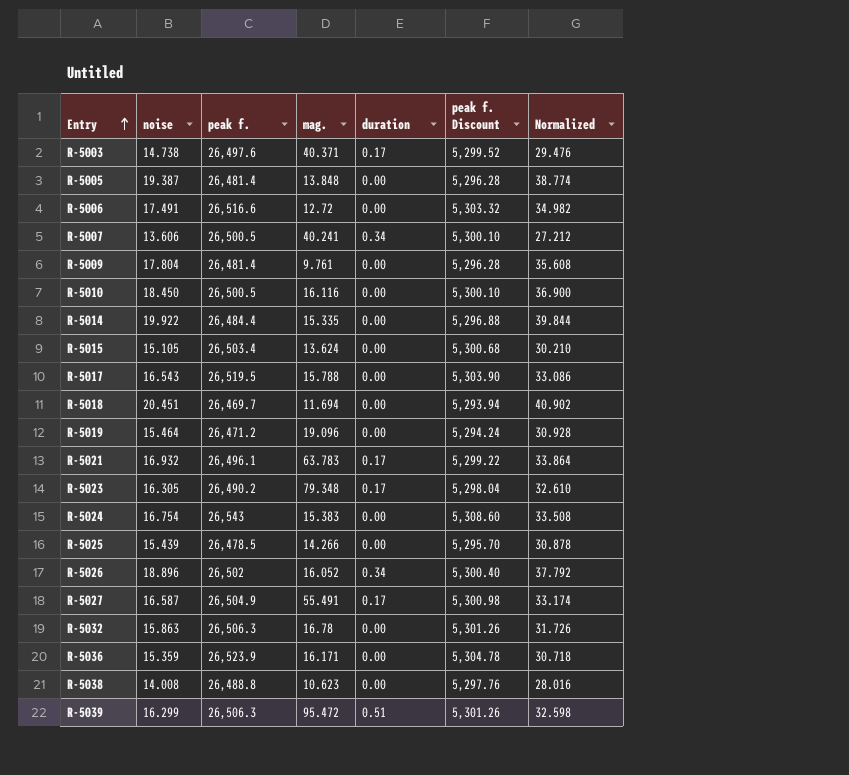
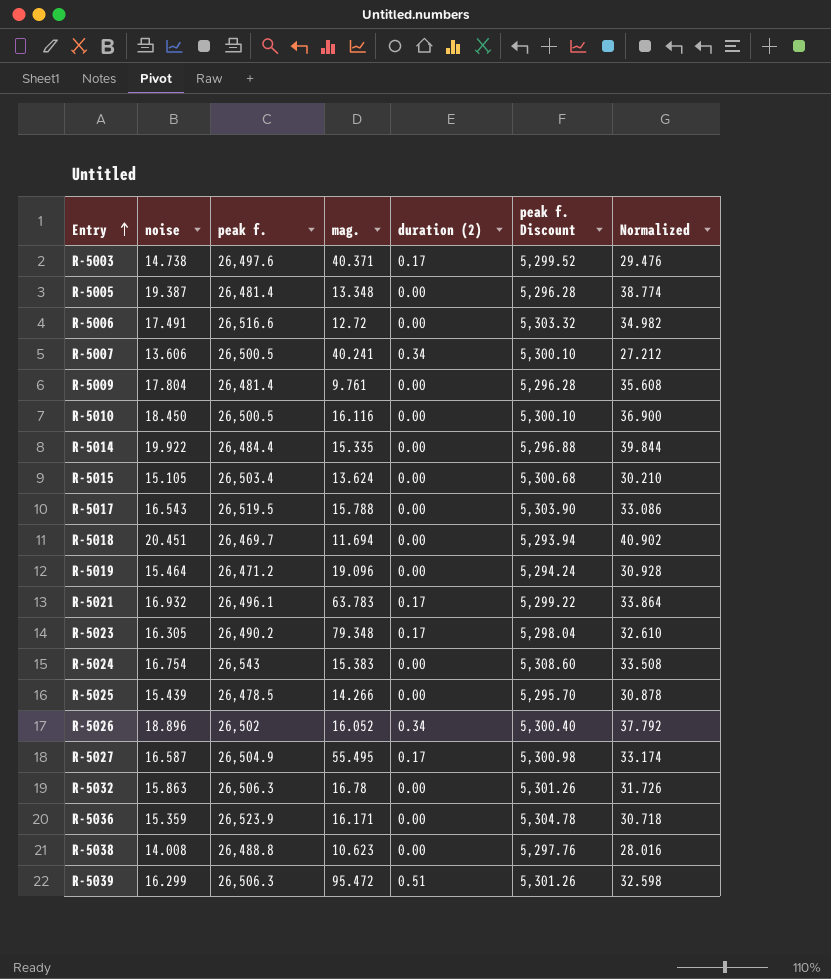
column name: duration -> duration (2)
R-5005 | mag.: 13.848 -> 13.348
R-5027 | mag.: 55.491 -> 55.495

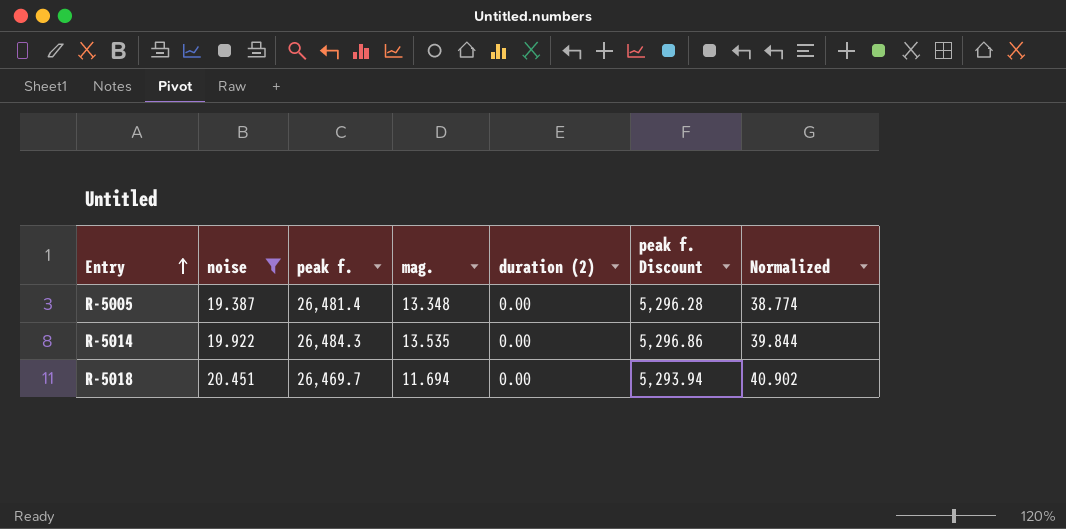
filter: none -> noise >= 19.387
R-5014 | peak f.: 26,484.4 -> 26,484.3
R-5014 | mag.: 15.335 -> 13.535
R-5014 | peak f. Discount: 5,296.88 -> 5,296.86

